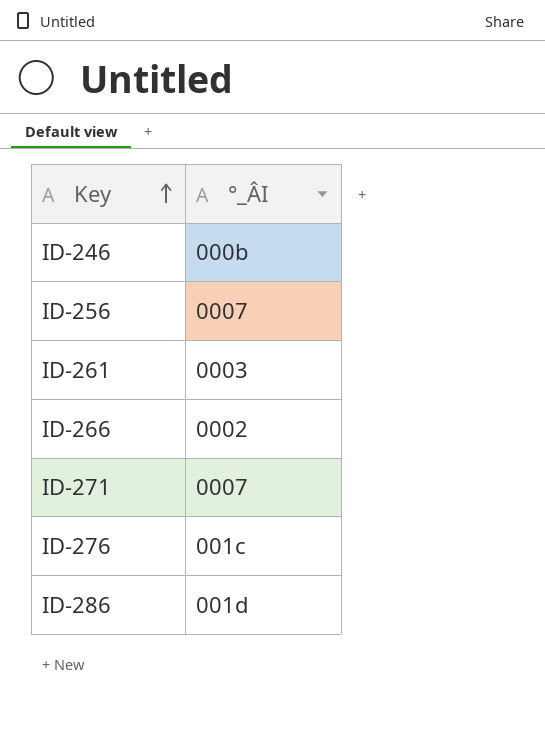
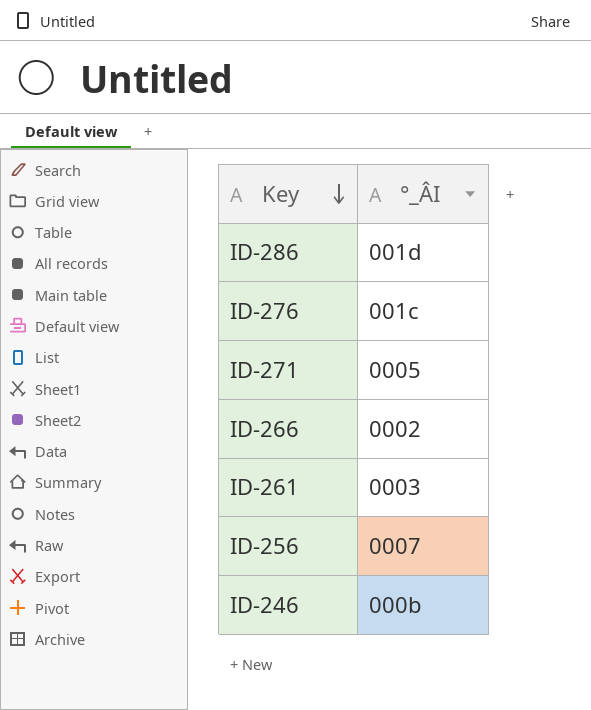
row order: Key ascending -> Key descending
ID-271 | °_ÂI: 0007 -> 0005

